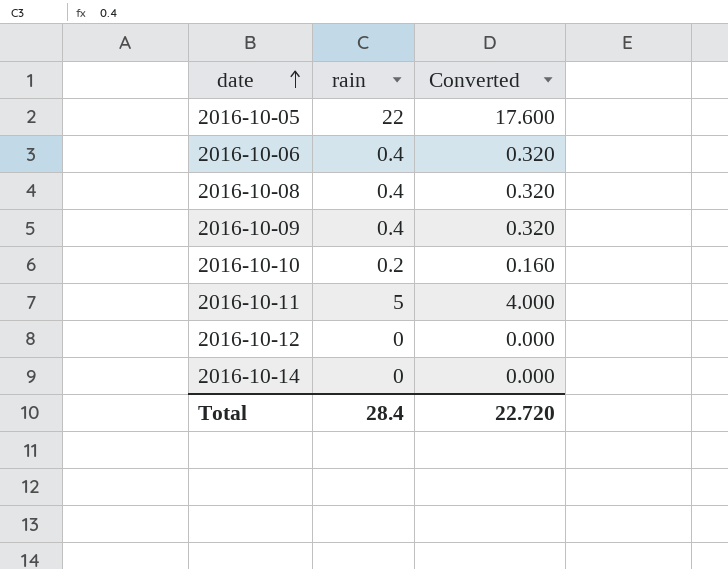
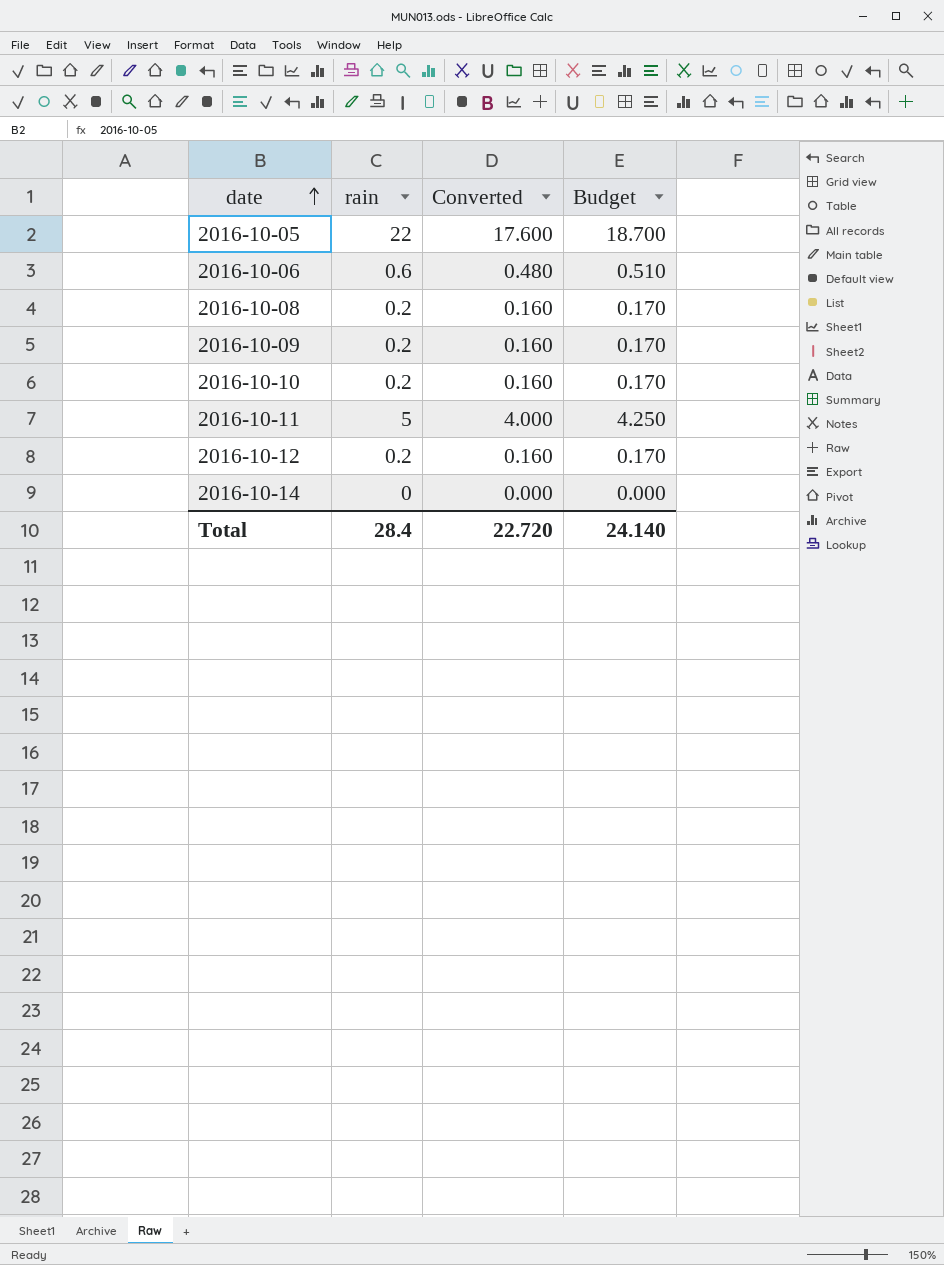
column Budget | formula: none -> [rain] * 0.85
2016-10-06 | rain: 0.4 -> 0.6
2016-10-06 | Converted: 0.320 -> 0.480
2016-10-08 | rain: 0.4 -> 0.2
2016-10-08 | Converted: 0.320 -> 0.160
2016-10-09 | rain: 0.4 -> 0.2
2016-10-09 | Converted: 0.320 -> 0.160
2016-10-12 | rain: 0 -> 0.2
2016-10-12 | Converted: 0.000 -> 0.160

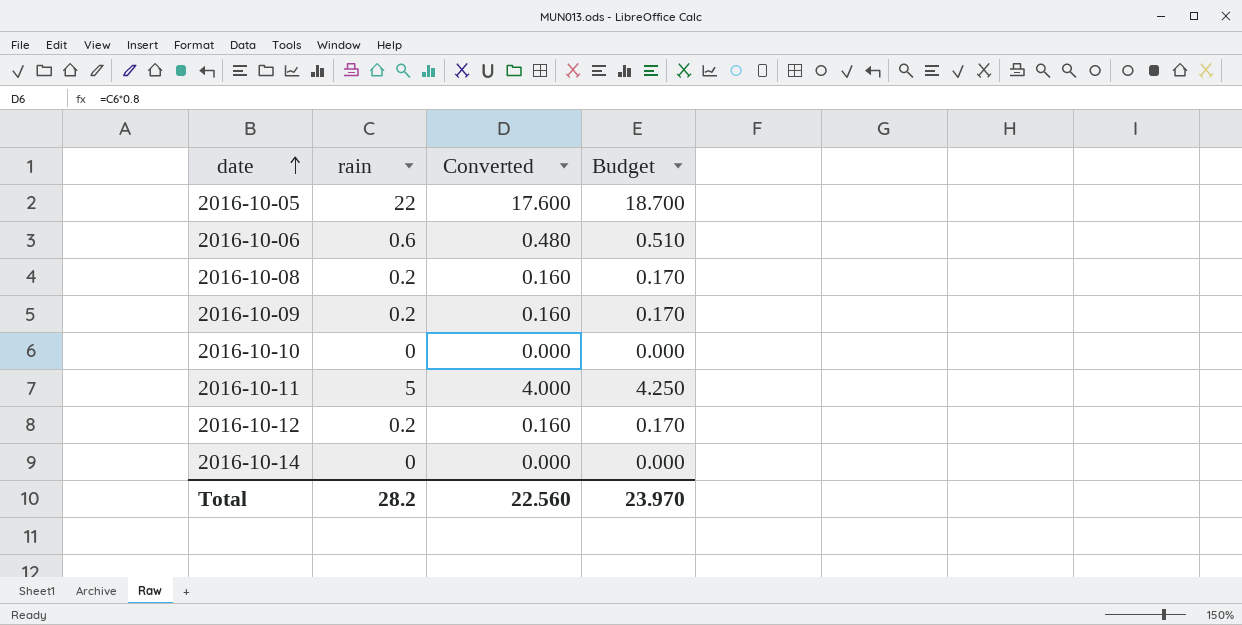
2016-10-10 | rain: 0.2 -> 0
2016-10-10 | Converted: 0.160 -> 0.000
2016-10-10 | Budget: 0.170 -> 0.000
Total | rain: 28.4 -> 28.2
Total | Converted: 22.720 -> 22.560
Total | Budget: 24.140 -> 23.970

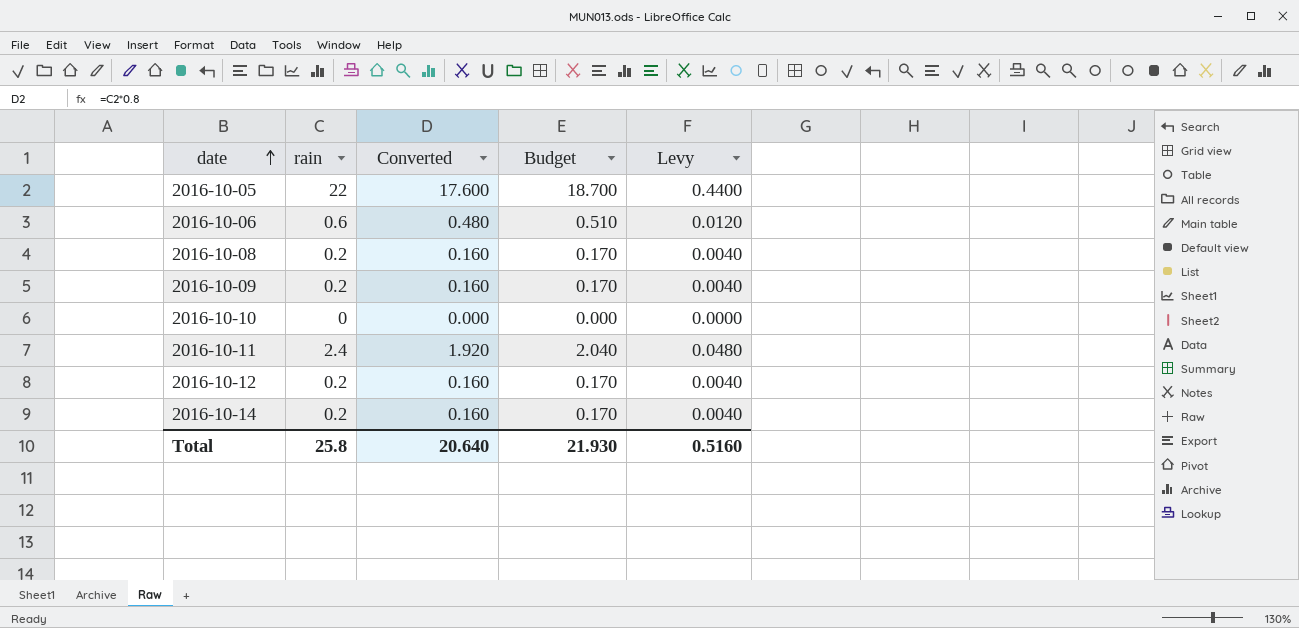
column Levy | formula: none -> [rain] * 0.02
2016-10-11 | rain: 5 -> 2.4
2016-10-11 | Converted: 4.000 -> 1.920
2016-10-11 | Budget: 4.250 -> 2.040
2016-10-14 | rain: 0 -> 0.2
2016-10-14 | Converted: 0.000 -> 0.160
2016-10-14 | Budget: 0.000 -> 0.170
Total | rain: 28.2 -> 25.8
Total | Converted: 22.560 -> 20.640
Total | Budget: 23.970 -> 21.930

